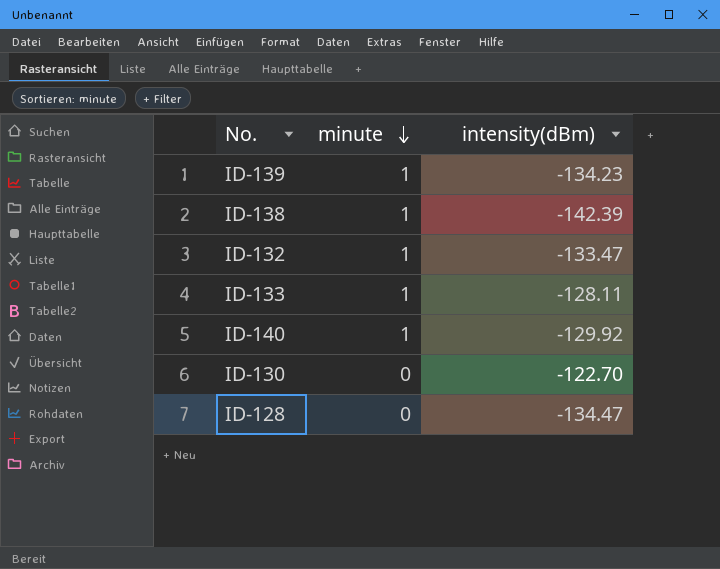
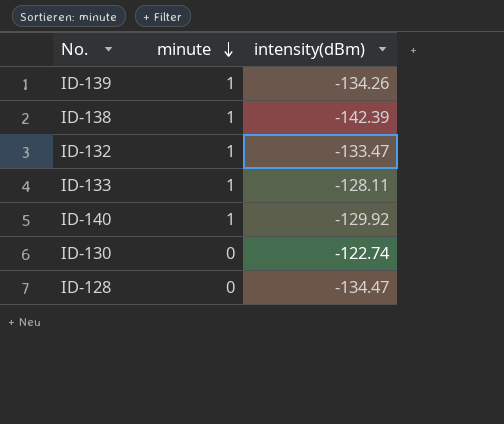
ID-139 | intensity(dBm): -134.23 -> -134.26
ID-130 | intensity(dBm): -122.70 -> -122.74

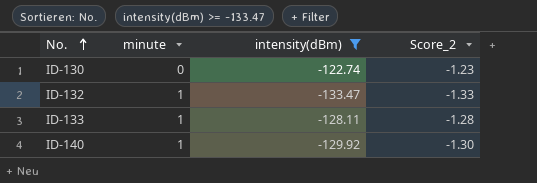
filter: none -> intensity(dBm) >= -133.47
row order: minute descending -> No. ascending
column Score_2 | formula: none -> [intensity(dBm)] * 0.01

